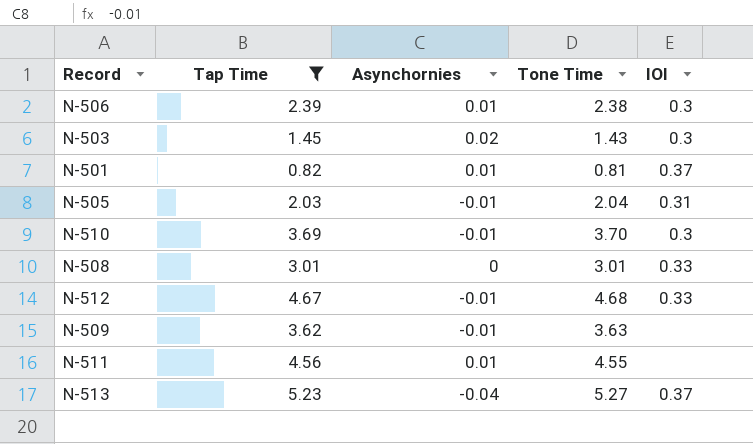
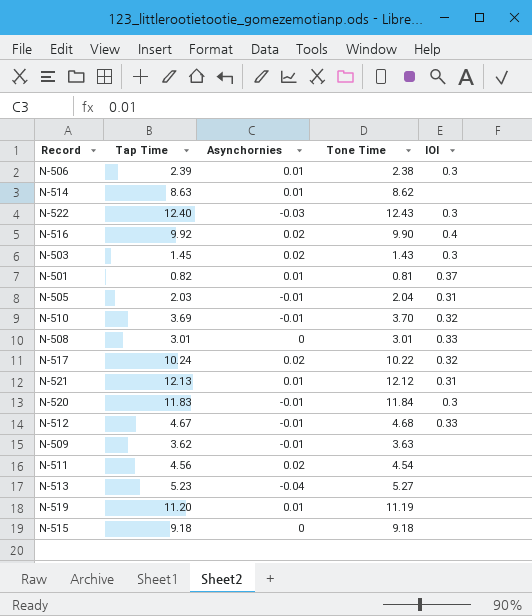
filter: Tap Time <= 5.23 -> none
N-510 | IOI: 0.3 -> 0.32
N-511 | Asynchornies: 0.01 -> 0.02
N-511 | Tone Time: 4.55 -> 4.54
N-513 | IOI: 0.37 -> none

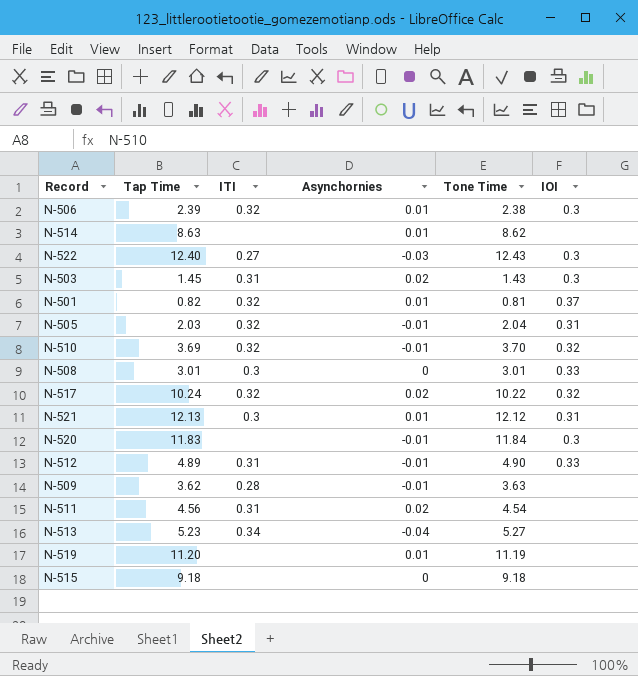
column ITI | position: none -> 3
row N-516: 9.92 | 0.02 | 9.90 | 0.4 -> none
N-512 | Tap Time: 4.67 -> 4.89
N-512 | Tone Time: 4.68 -> 4.90

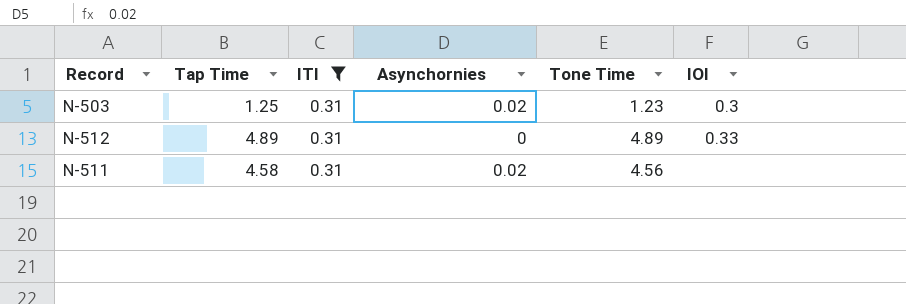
filter: none -> ITI = 0.31
N-503 | Tap Time: 1.45 -> 1.25
N-503 | Tone Time: 1.43 -> 1.23
N-512 | Asynchornies: -0.01 -> 0
N-512 | Tone Time: 4.90 -> 4.89
N-511 | Tap Time: 4.56 -> 4.58
N-511 | Tone Time: 4.54 -> 4.56

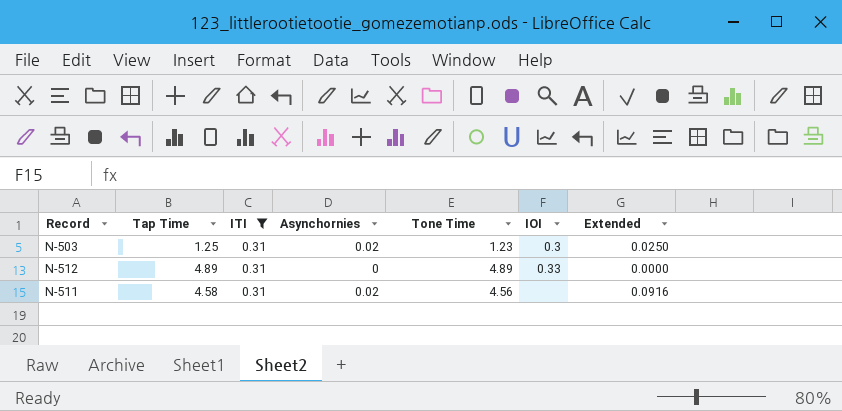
column Extended | formula: none -> [Tap Time] * [Asynchornies]

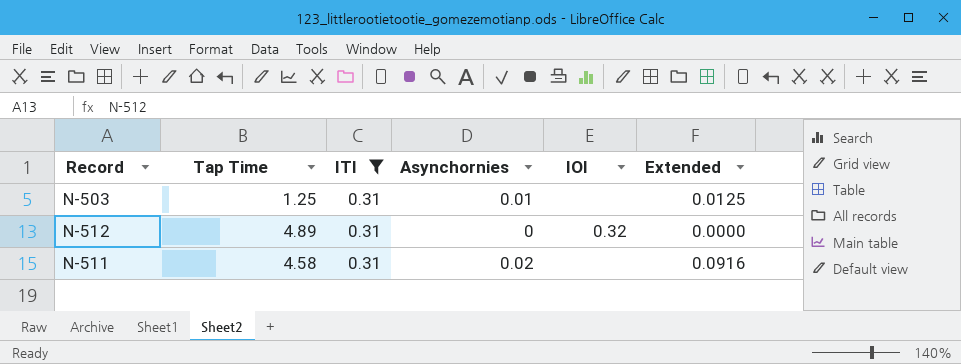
column Tone Time | formula: [Tap Time] - [Asynchornies] -> none
N-503 | Asynchornies: 0.02 -> 0.01
N-503 | IOI: 0.3 -> none
N-503 | Extended: 0.0250 -> 0.0125
N-512 | IOI: 0.33 -> 0.32

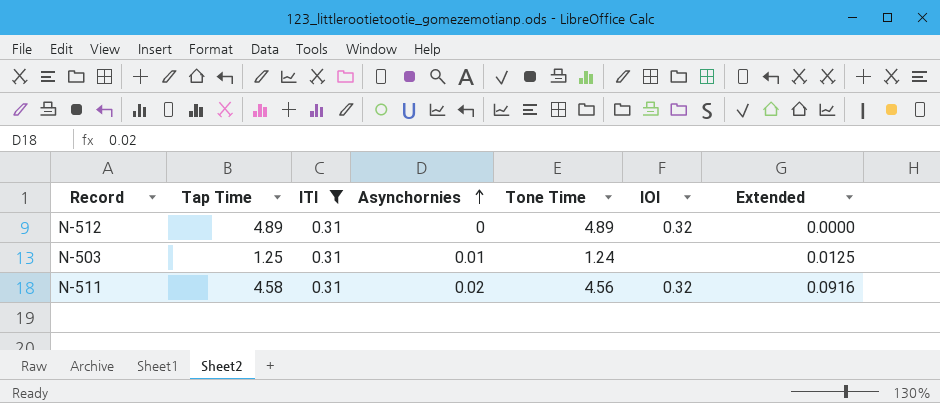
row order: none -> Asynchornies ascending
column Tone Time | formula: none -> [Tap Time] - [Asynchornies]
N-511 | IOI: none -> 0.32

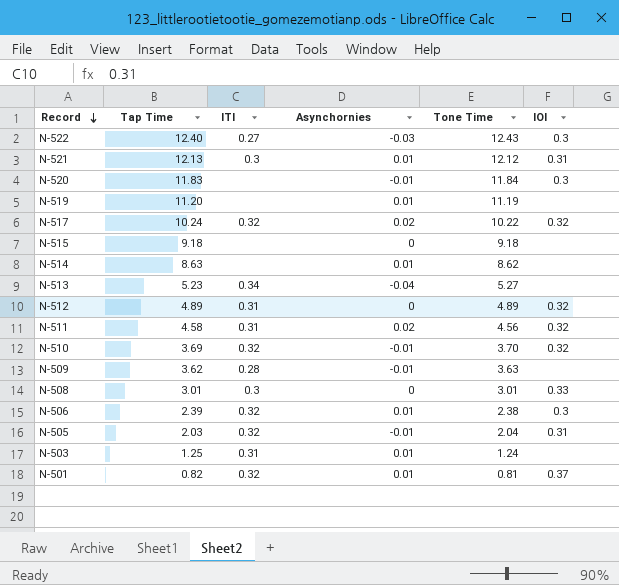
filter: ITI = 0.31 -> none
row order: Asynchornies ascending -> Record descending
column Extended | formula: [Tap Time] * [Asynchornies] -> none

